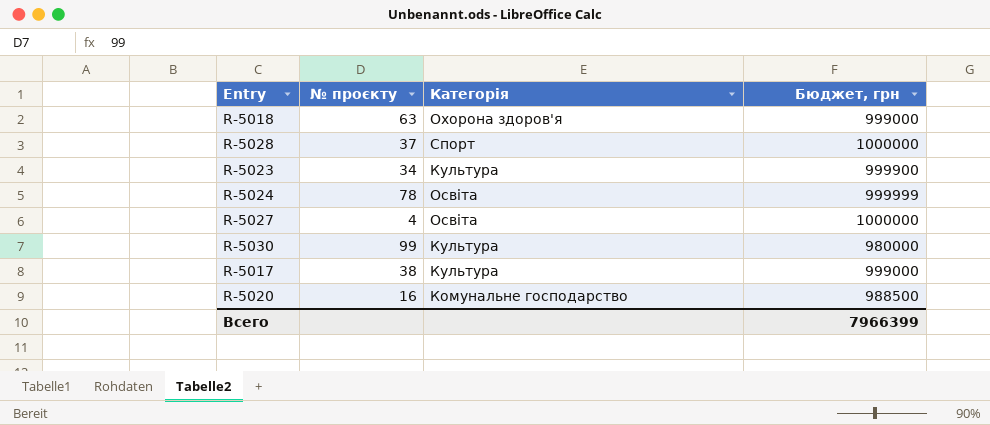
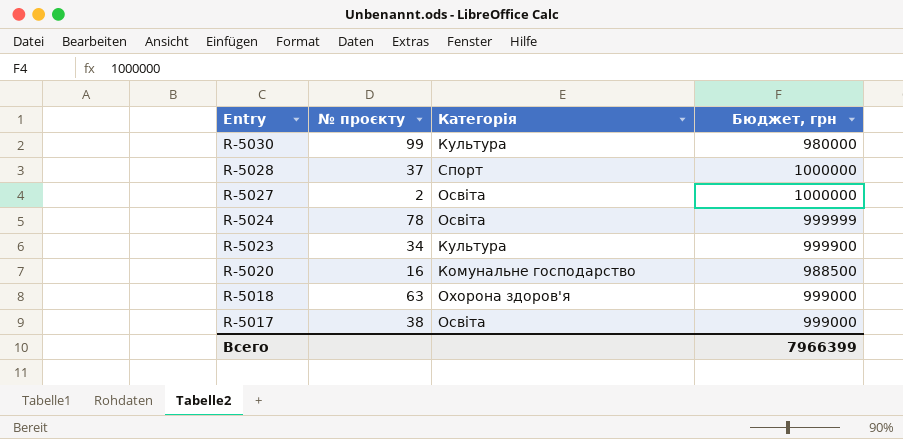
row order: none -> Entry descending
R-5027 | № проєкту: 4 -> 2
R-5017 | Категорія: Культура -> Освіта

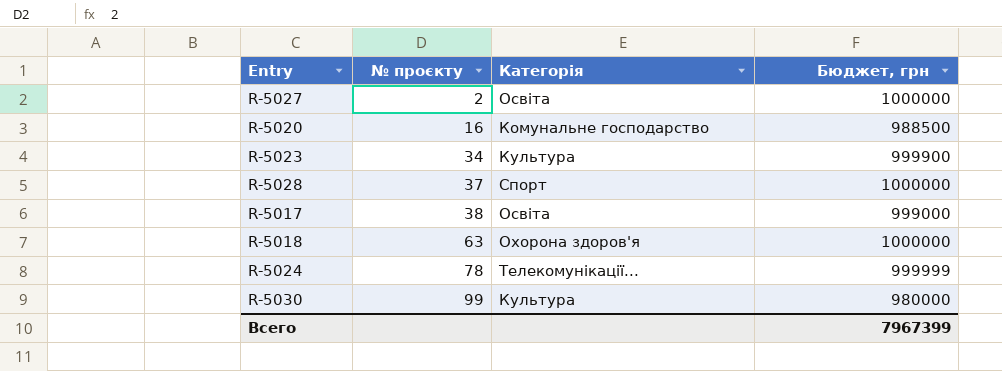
row order: Entry descending -> № проєкту ascending
R-5018 | Бюджет, грн: 999000 -> 1000000
R-5024 | Категорія: Освіта -> Телекомунікації...
Всего | Бюджет, грн: 7966399 -> 7967399

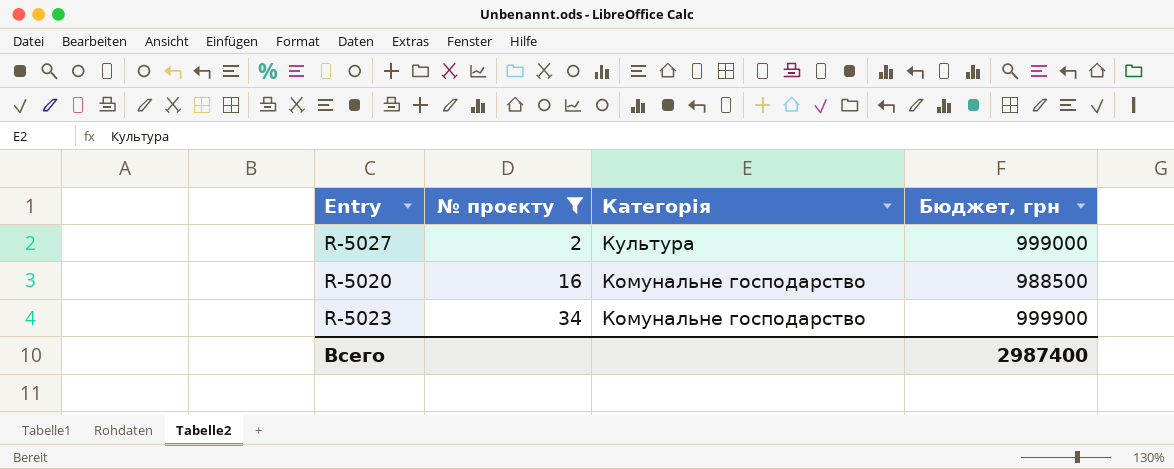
filter: none -> № проєкту <= 34
R-5027 | Категорія: Освіта -> Культура
R-5027 | Бюджет, грн: 1000000 -> 999000
R-5023 | Категорія: Культура -> Комунальне господарство
Всего | Бюджет, грн: 7967399 -> 2987400

